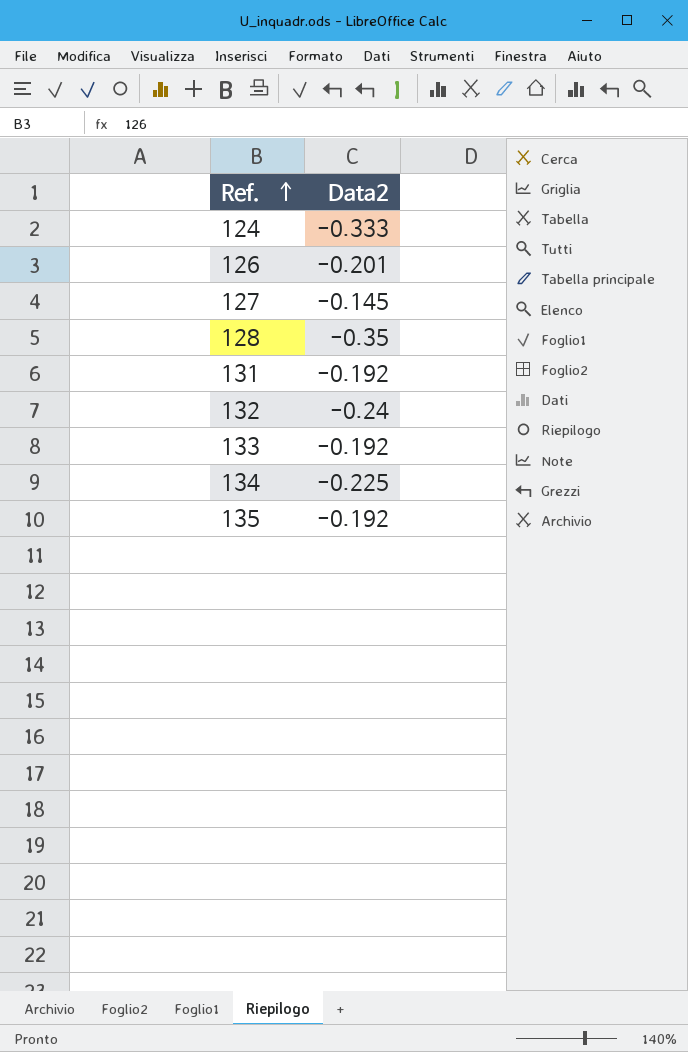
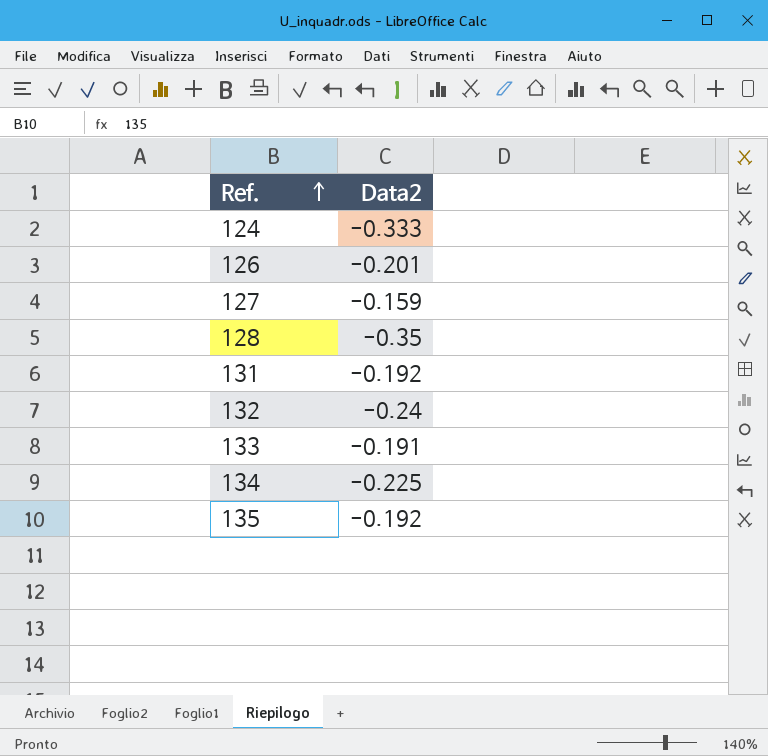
127 | Data2: -0.145 -> -0.159
133 | Data2: -0.192 -> -0.191

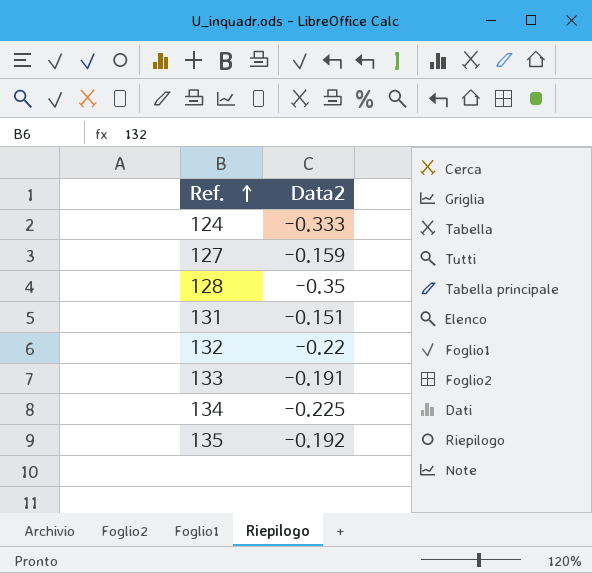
row 126: -0.201 -> none
131 | Data2: -0.192 -> -0.151
132 | Data2: -0.24 -> -0.22

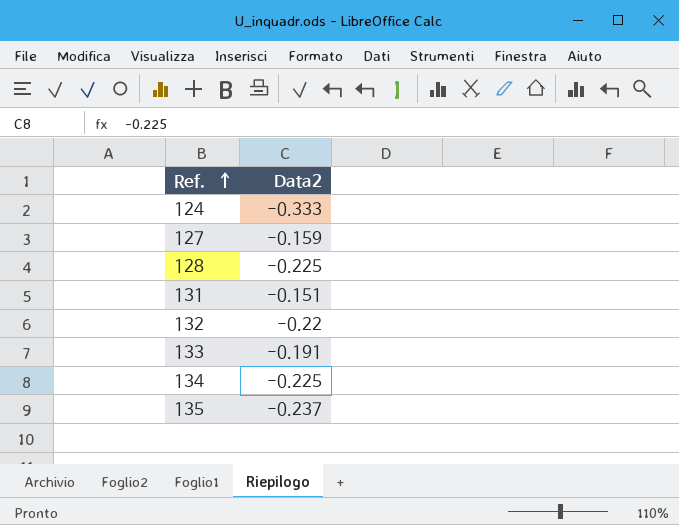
128 | Data2: -0.35 -> -0.225
135 | Data2: -0.192 -> -0.237

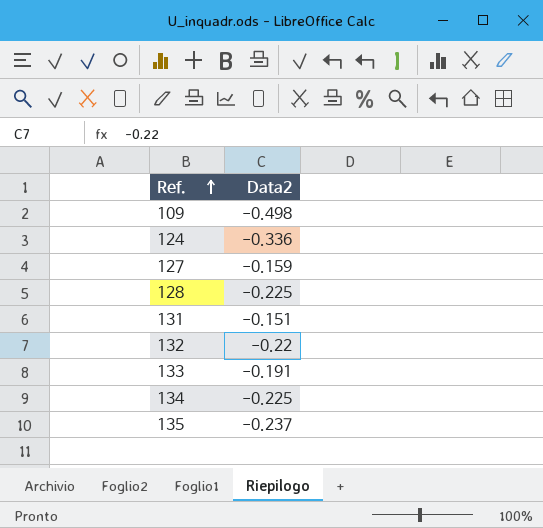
row 109: none -> -0.498
124 | Data2: -0.333 -> -0.336

